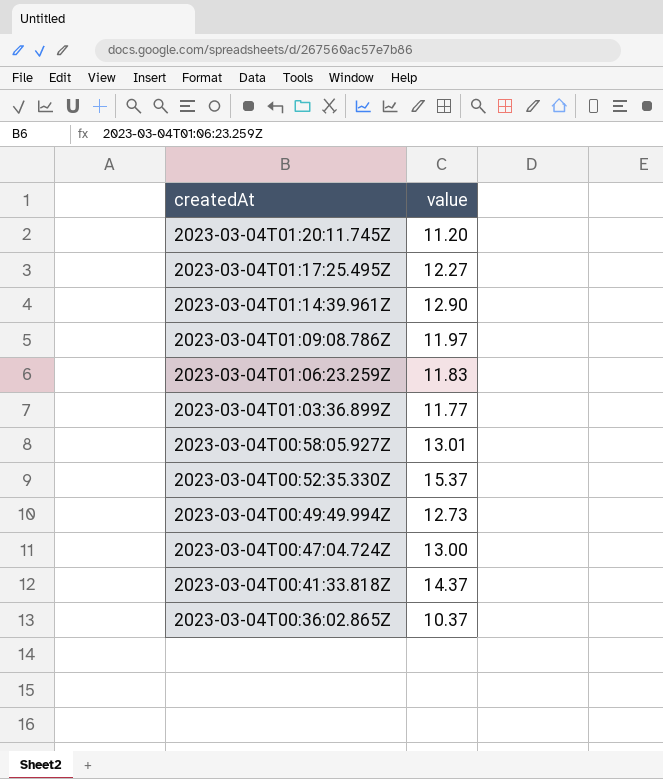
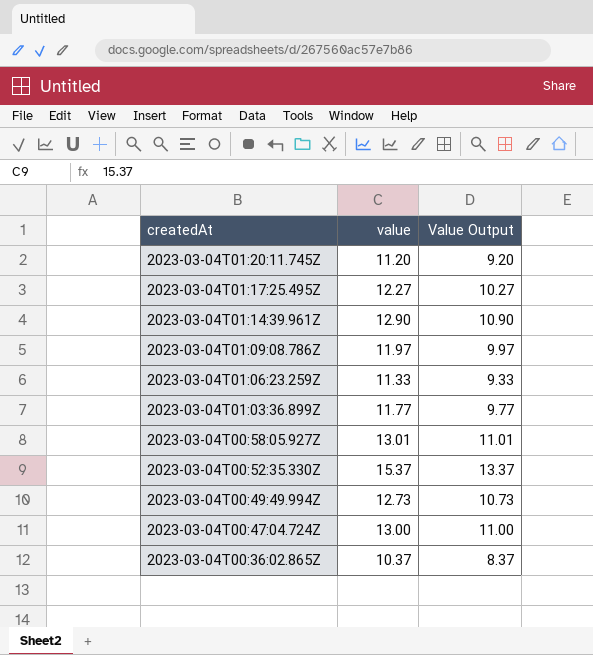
column Value Output | formula: none -> [value] - 2
row 2023-03-04T00:41:33.818Z: 14.37 -> none
2023-03-04T01:06:23.259Z | value: 11.83 -> 11.33

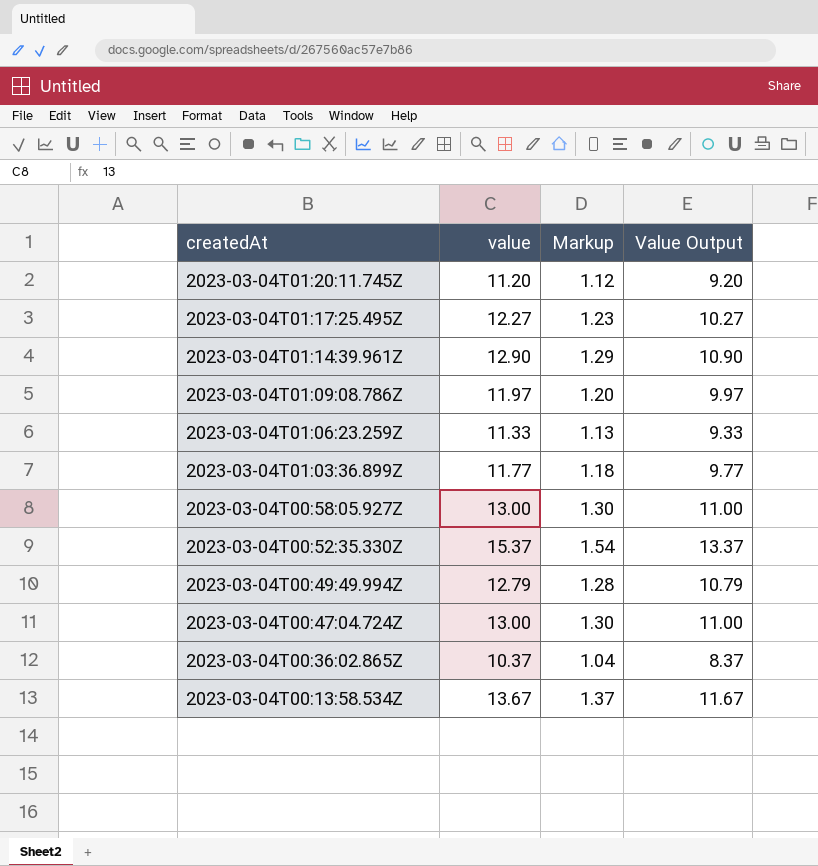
column Markup | formula: none -> [value] * 0.1
2023-03-04T00:58:05.927Z | value: 13.01 -> 13.00
2023-03-04T00:58:05.927Z | Value Output: 11.01 -> 11.00
2023-03-04T00:49:49.994Z | value: 12.73 -> 12.79
2023-03-04T00:49:49.994Z | Value Output: 10.73 -> 10.79
row 2023-03-04T00:13:58.534Z: none -> 13.67 | 1.37 | 11.67

